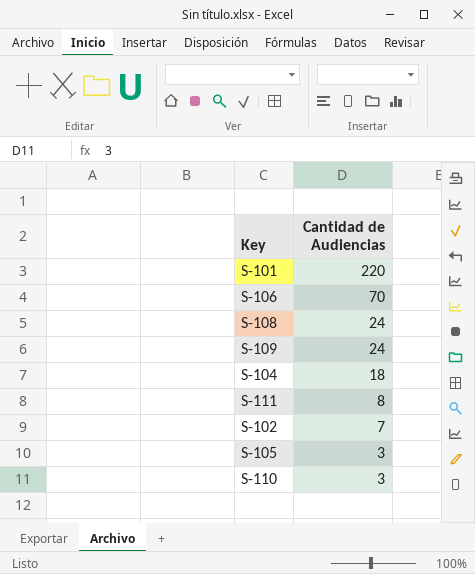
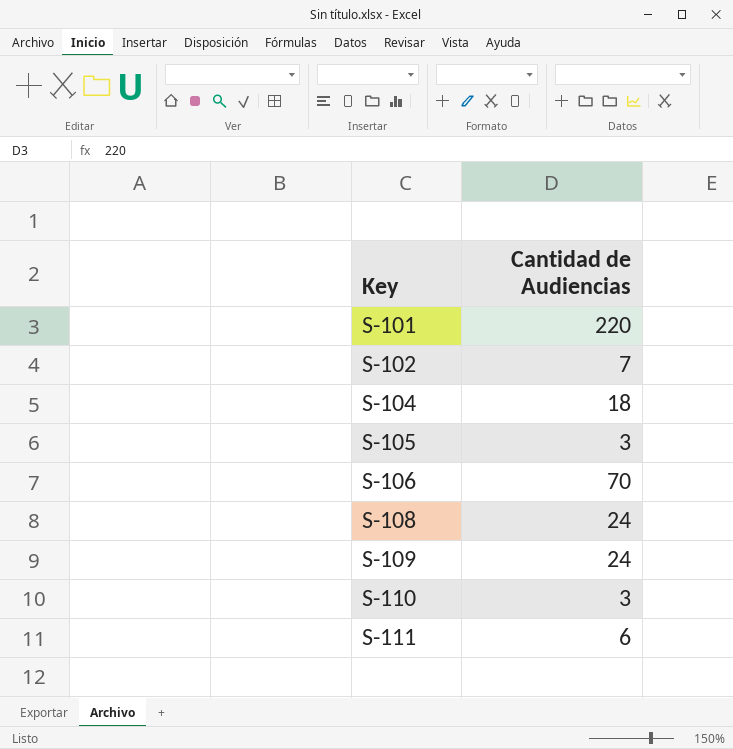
row order: Cantidad de Audiencias descending -> Key ascending
S-111 | Cantidad de Audiencias: 8 -> 6

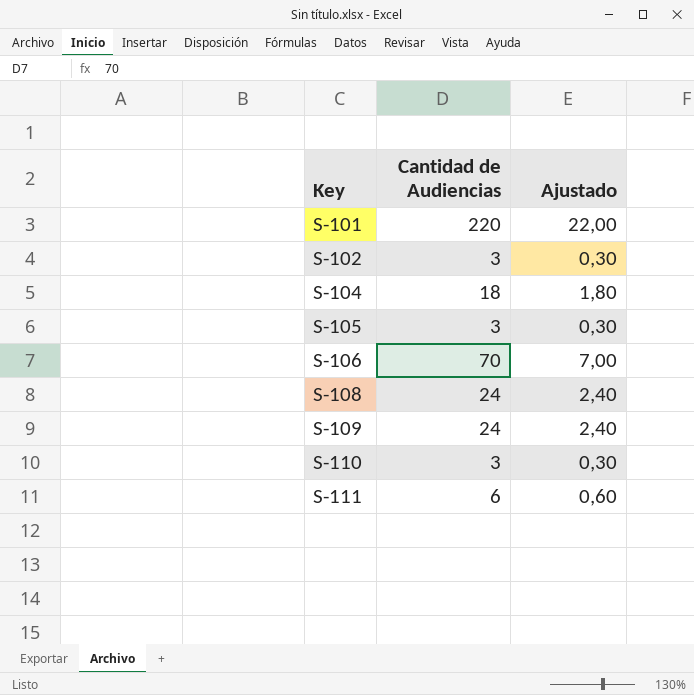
column Ajustado | formula: none -> [Cantidad de Audiencias] * 0,1
S-102 | Cantidad de Audiencias: 7 -> 3

